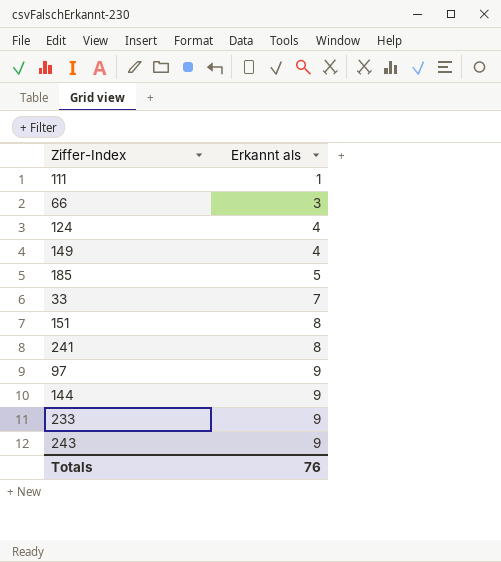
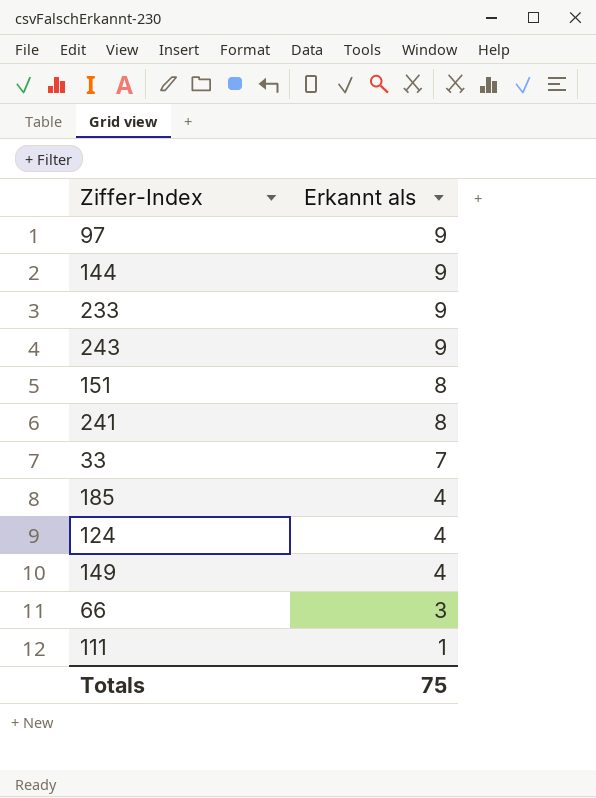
row order: Erkannt als ascending -> Erkannt als descending
185 | Erkannt als: 5 -> 4
Totals | Erkannt als: 76 -> 75

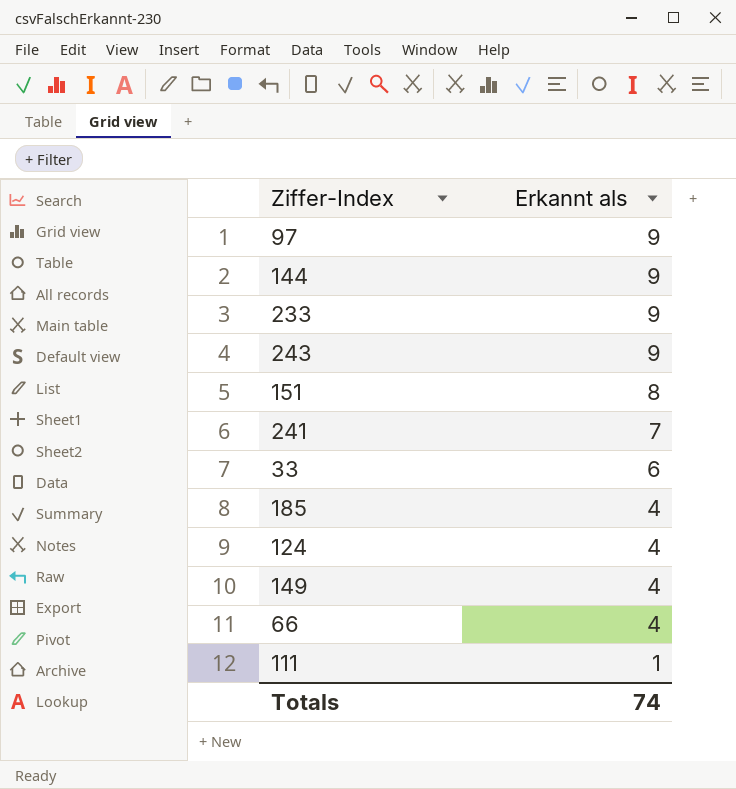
241 | Erkannt als: 8 -> 7
33 | Erkannt als: 7 -> 6
66 | Erkannt als: 3 -> 4
Totals | Erkannt als: 75 -> 74

